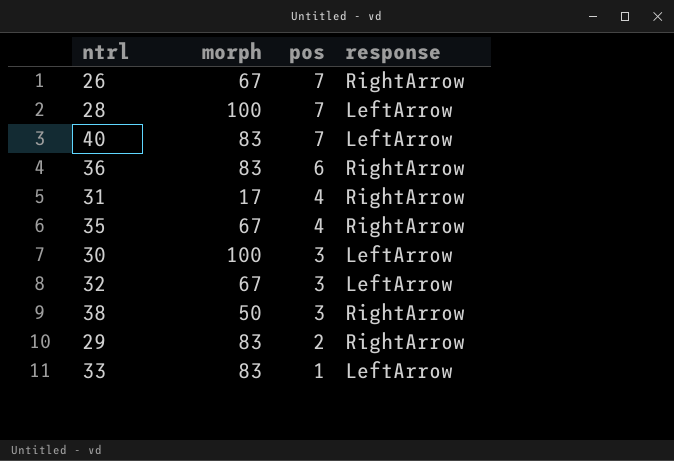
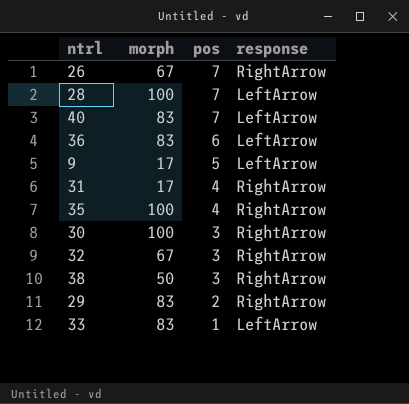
36 | response: RightArrow -> LeftArrow
row 9: none -> 17 | 5 | LeftArrow
35 | morph: 67 -> 100
30 | response: LeftArrow -> RightArrow
32 | response: LeftArrow -> RightArrow

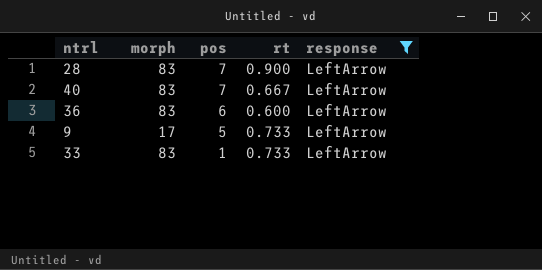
filter: none -> response = LeftArrow
column rt | position: none -> 4
28 | morph: 100 -> 83

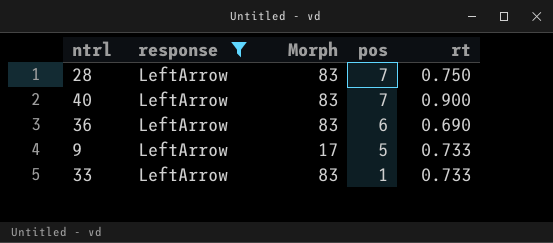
column response | position: 5 -> 2
column name: morph -> Morph
28 | rt: 0.900 -> 0.750
40 | rt: 0.667 -> 0.900
36 | rt: 0.600 -> 0.690

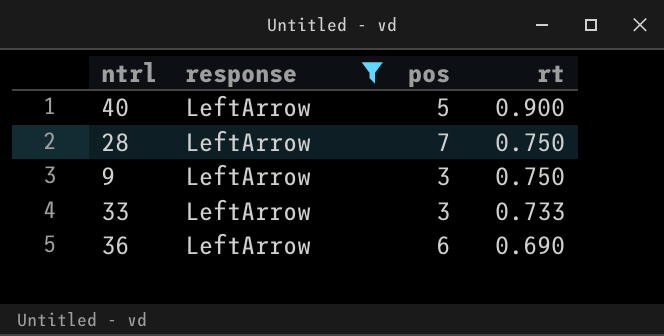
row order: pos descending -> rt descending
column Morph | position: 3 -> none
40 | pos: 7 -> 5
9 | pos: 5 -> 3
9 | rt: 0.733 -> 0.750
33 | pos: 1 -> 3

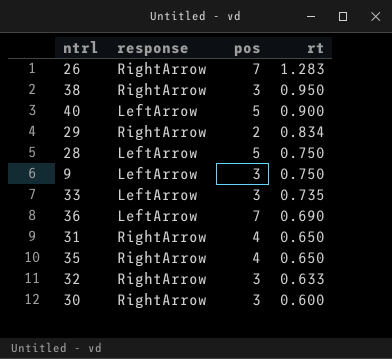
filter: response = LeftArrow -> none
28 | pos: 7 -> 5
33 | rt: 0.733 -> 0.735
36 | pos: 6 -> 7

